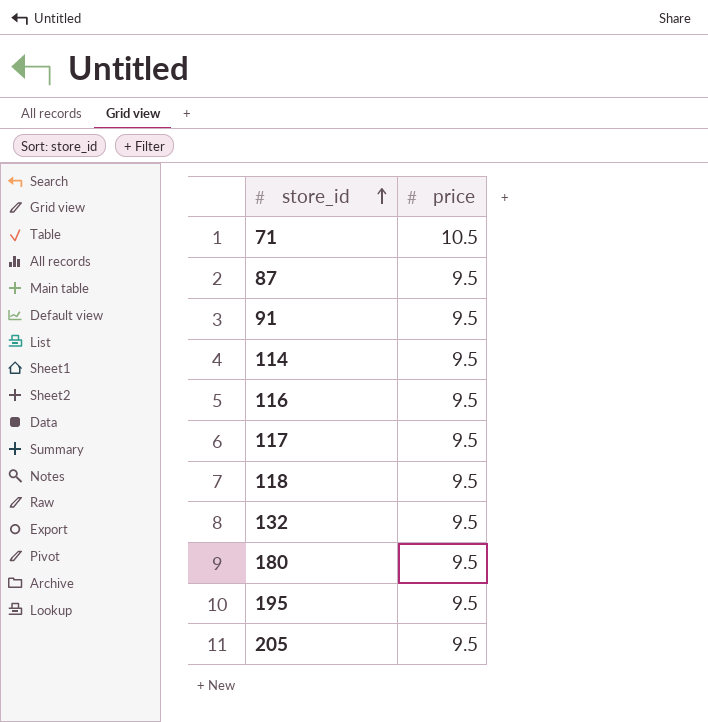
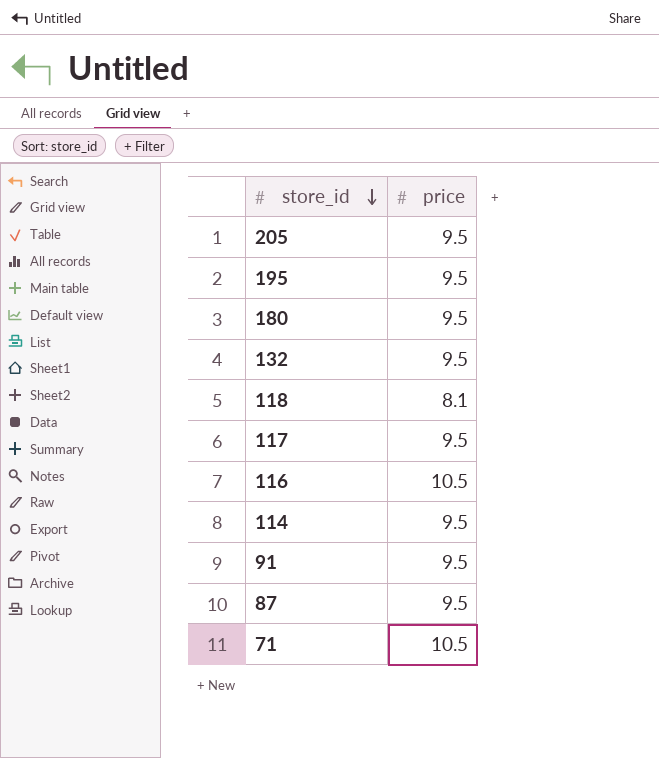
row order: store_id ascending -> store_id descending
118 | price: 9.5 -> 8.1
116 | price: 9.5 -> 10.5

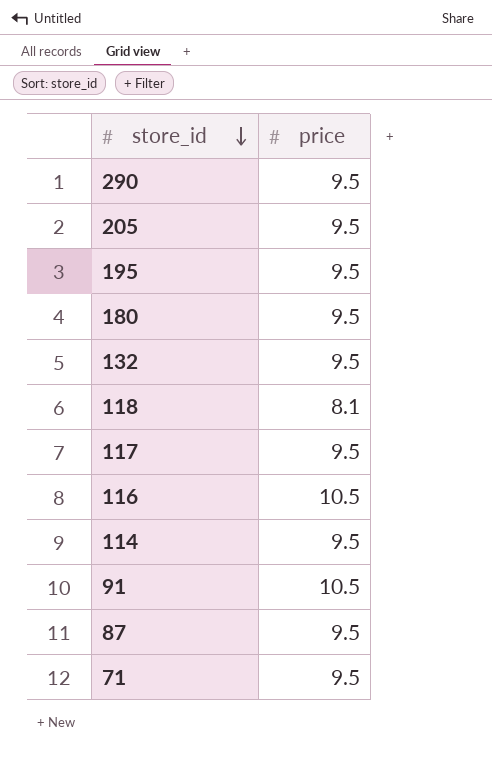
row 290: none -> 9.5
91 | price: 9.5 -> 10.5
71 | price: 10.5 -> 9.5

